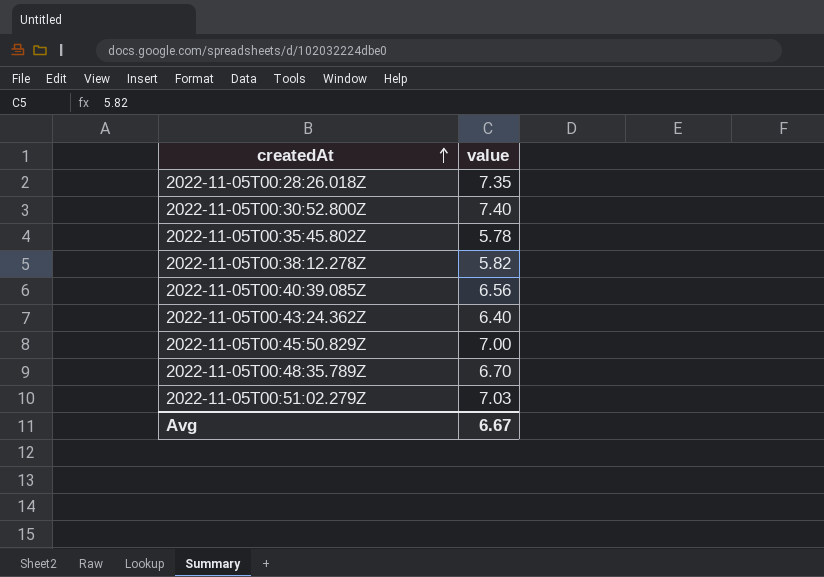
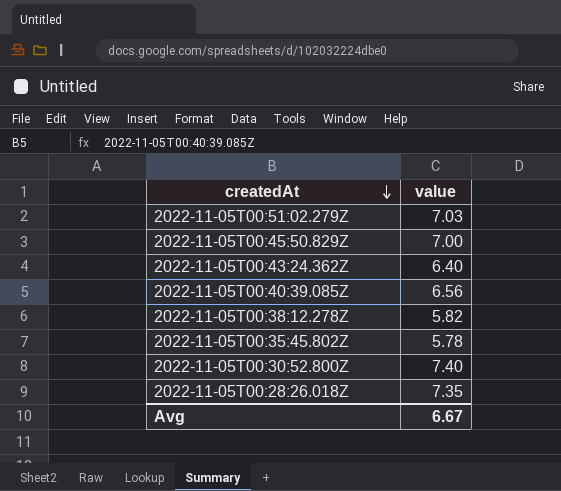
row order: createdAt ascending -> createdAt descending
row 2022-11-05T00:48:35.789Z: 6.70 -> none

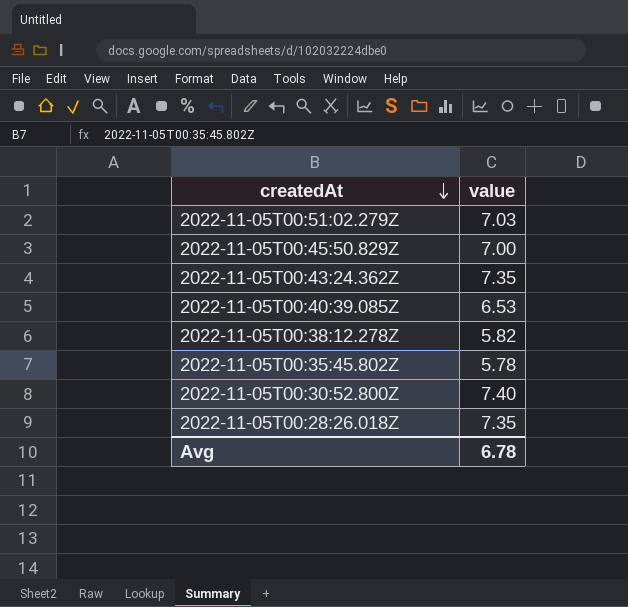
2022-11-05T00:43:24.362Z | value: 6.40 -> 7.35
2022-11-05T00:40:39.085Z | value: 6.56 -> 6.53
Avg | value: 6.67 -> 6.78

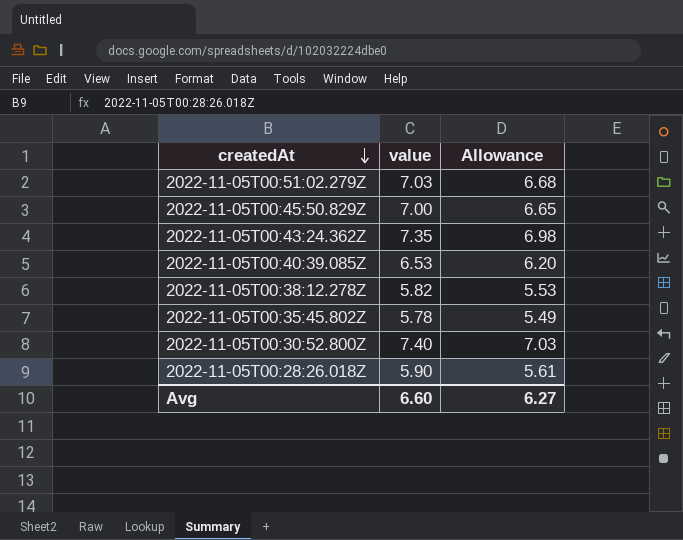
column Allowance | formula: none -> [value] * 0.95
2022-11-05T00:28:26.018Z | value: 7.35 -> 5.90
Avg | value: 6.78 -> 6.60

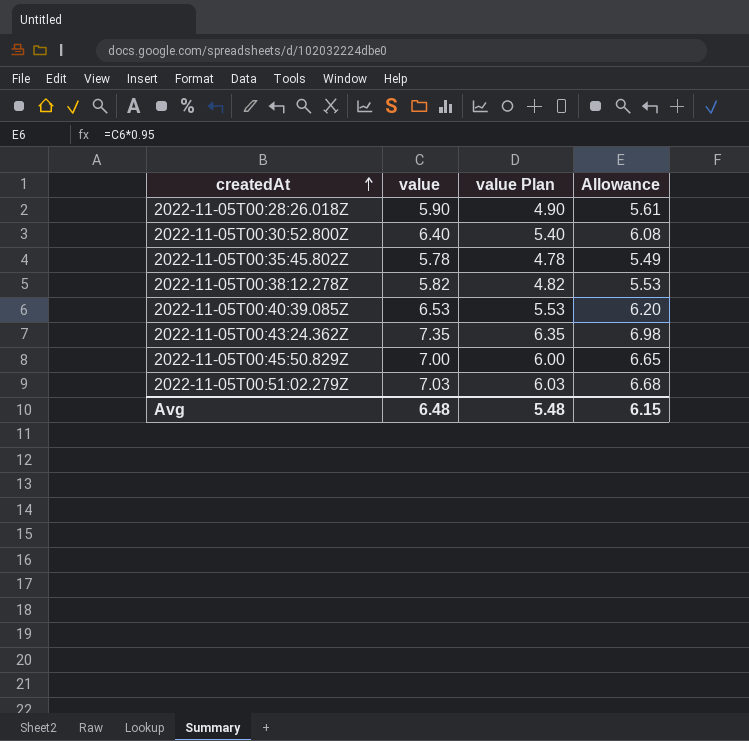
row order: createdAt descending -> createdAt ascending
column value Plan | formula: none -> [value] - 1
2022-11-05T00:30:52.800Z | value: 7.40 -> 6.40
2022-11-05T00:30:52.800Z | Allowance: 7.03 -> 6.08
Avg | value: 6.60 -> 6.48
Avg | Allowance: 6.27 -> 6.15

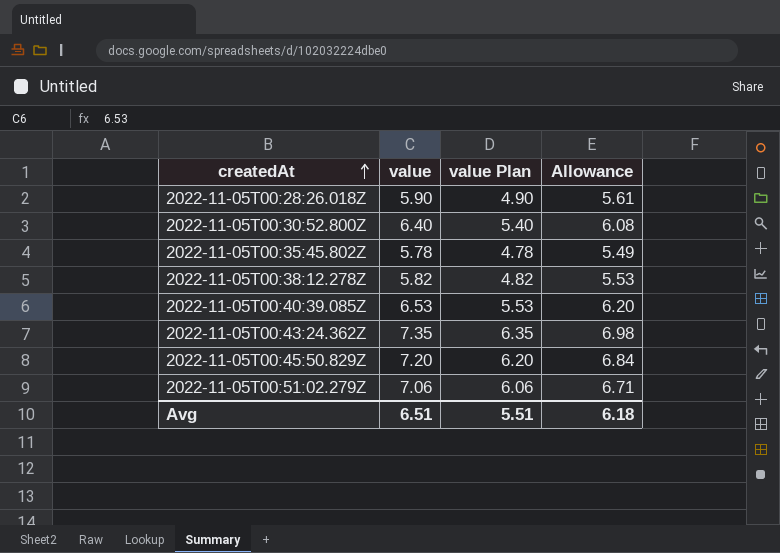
2022-11-05T00:45:50.829Z | value: 7.00 -> 7.20
2022-11-05T00:45:50.829Z | value Plan: 6.00 -> 6.20
2022-11-05T00:45:50.829Z | Allowance: 6.65 -> 6.84
2022-11-05T00:51:02.279Z | value: 7.03 -> 7.06
2022-11-05T00:51:02.279Z | value Plan: 6.03 -> 6.06
2022-11-05T00:51:02.279Z | Allowance: 6.68 -> 6.71
Avg | value: 6.48 -> 6.51
Avg | value Plan: 5.48 -> 5.51
Avg | Allowance: 6.15 -> 6.18

